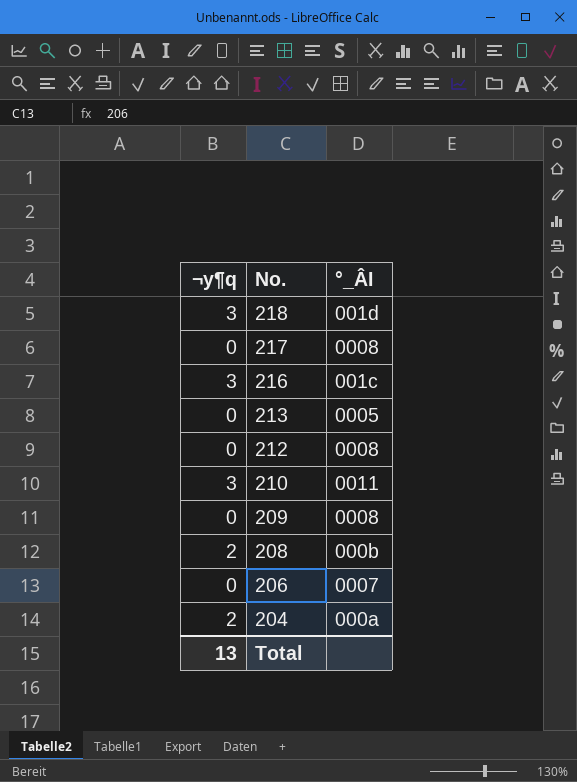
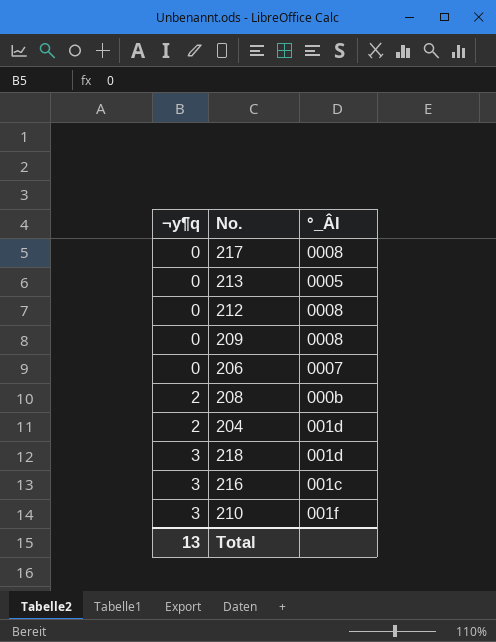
row order: No. descending -> ¬y¶q ascending
204 | °_ÂI: 000a -> 001d
210 | °_ÂI: 0011 -> 001f

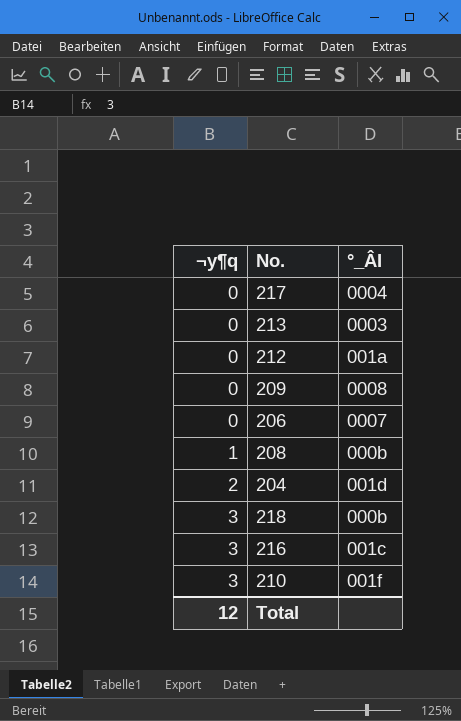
217 | °_ÂI: 0008 -> 0004
213 | °_ÂI: 0005 -> 0003
212 | °_ÂI: 0008 -> 001a
208 | ¬y¶q: 2 -> 1
218 | °_ÂI: 001d -> 000b
Total | ¬y¶q: 13 -> 12

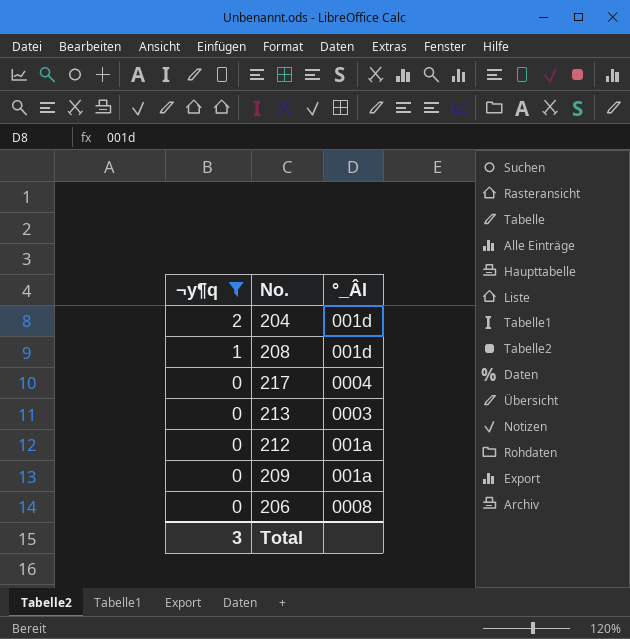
filter: none -> ¬y¶q != 3
row order: ¬y¶q ascending -> ¬y¶q descending
208 | °_ÂI: 000b -> 001d
209 | °_ÂI: 0008 -> 001a
206 | °_ÂI: 0007 -> 0008
Total | ¬y¶q: 12 -> 3

